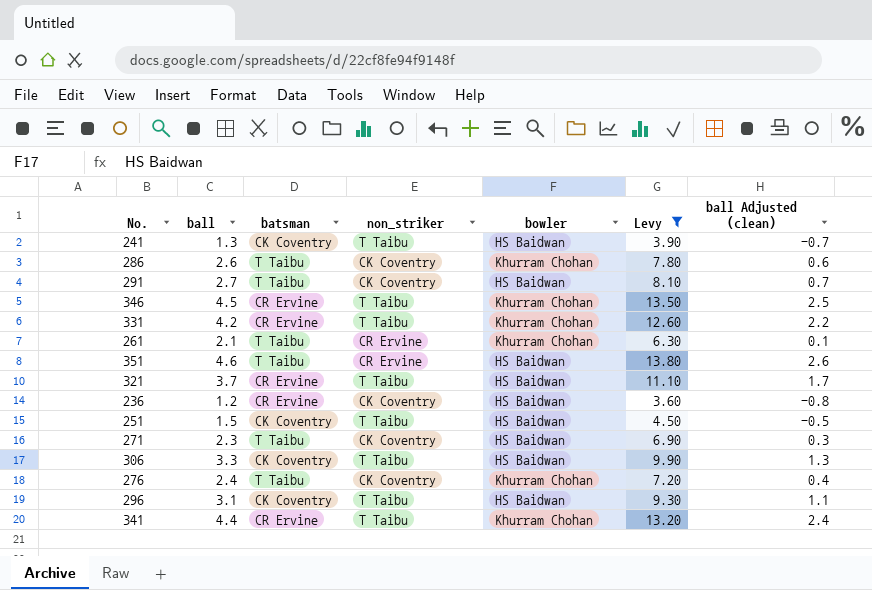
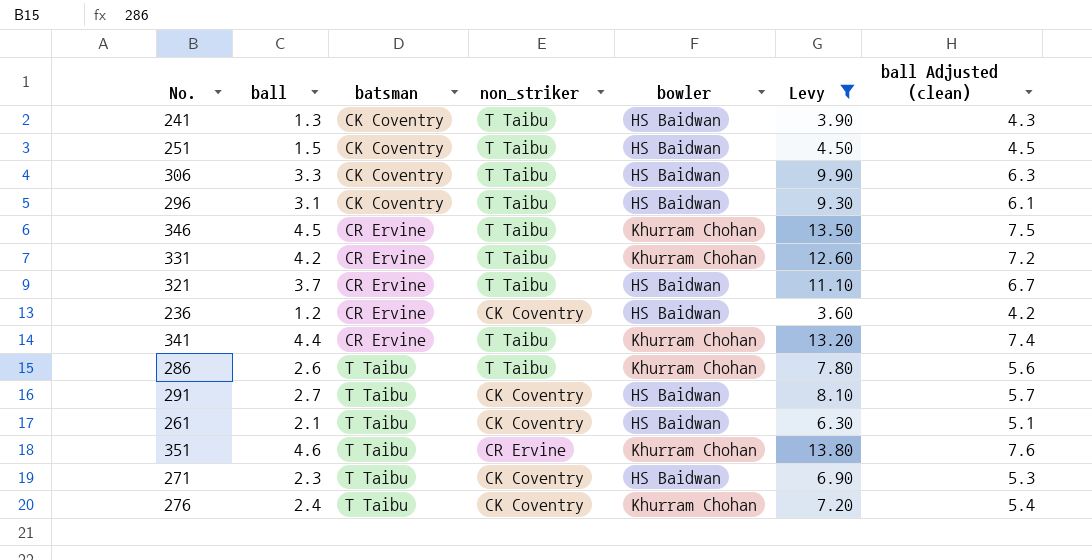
row order: none -> batsman ascending
column ball Adjusted (clean) | formula: [ball] - 2 -> [ball] + 3
286 | non_striker: CK Coventry -> T Taibu
261 | non_striker: CR Ervine -> CK Coventry
261 | bowler: Khurram Chohan -> HS Baidwan
351 | bowler: HS Baidwan -> Khurram Chohan

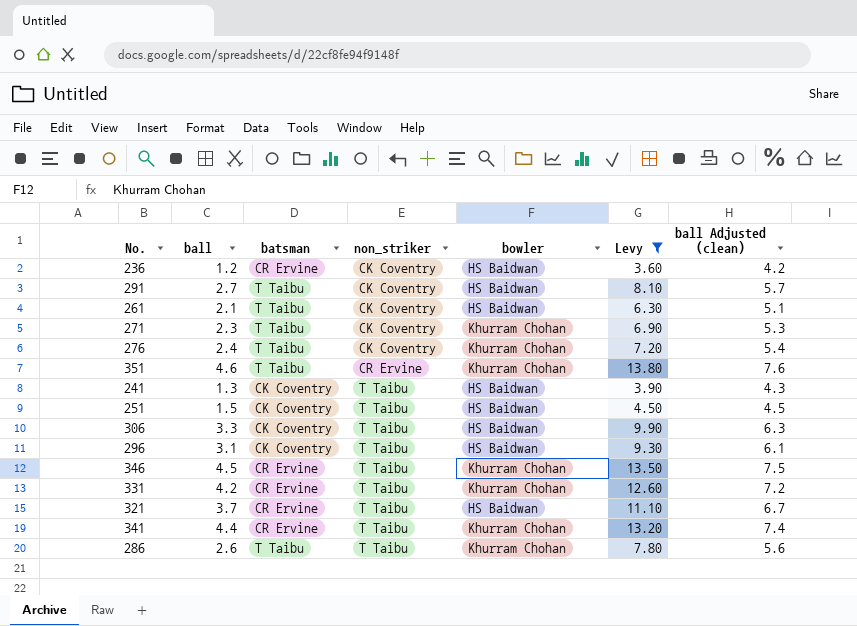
row order: batsman ascending -> non_striker ascending
271 | bowler: HS Baidwan -> Khurram Chohan

